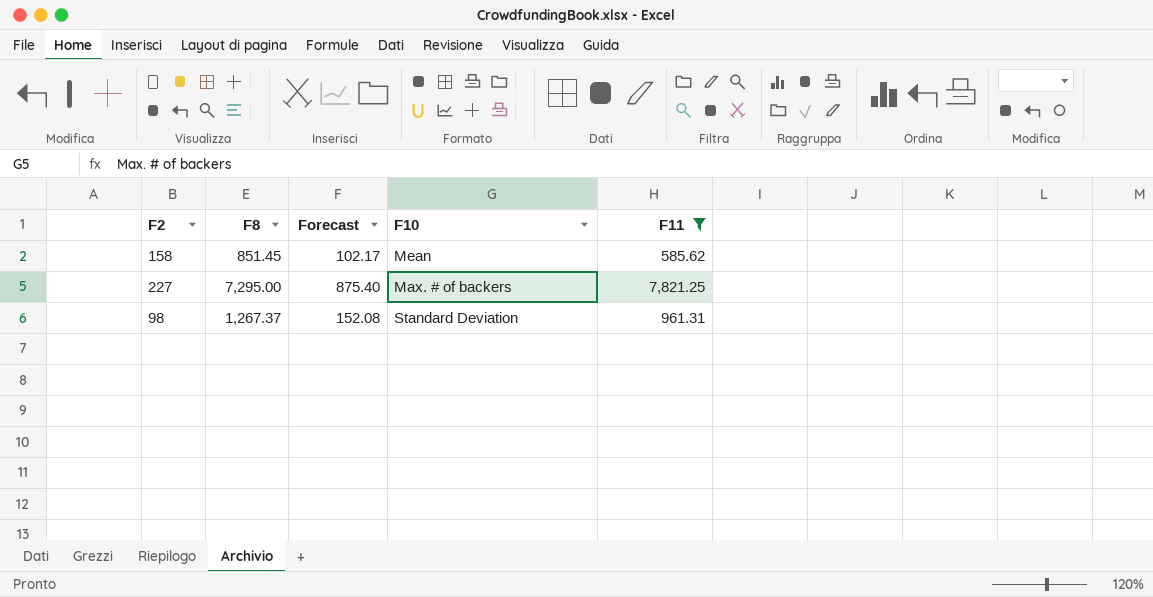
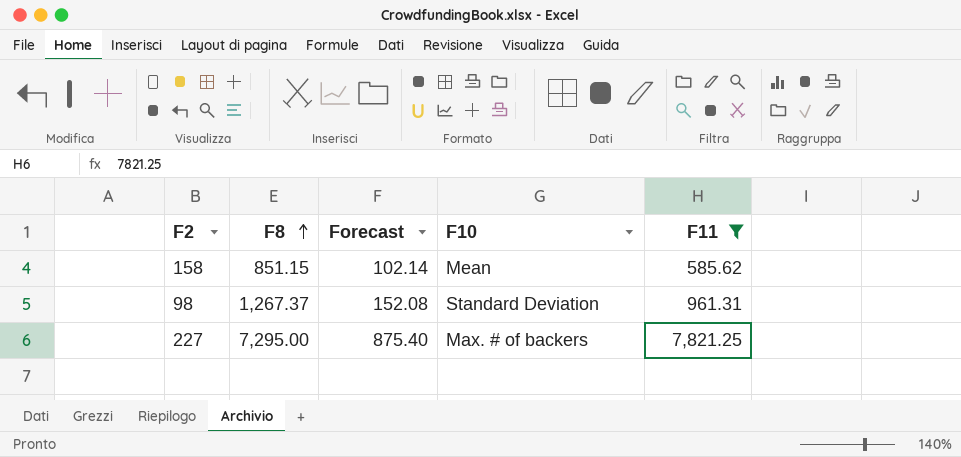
row order: none -> F8 ascending
158 | F8: 851.45 -> 851.15
158 | Forecast: 102.17 -> 102.14

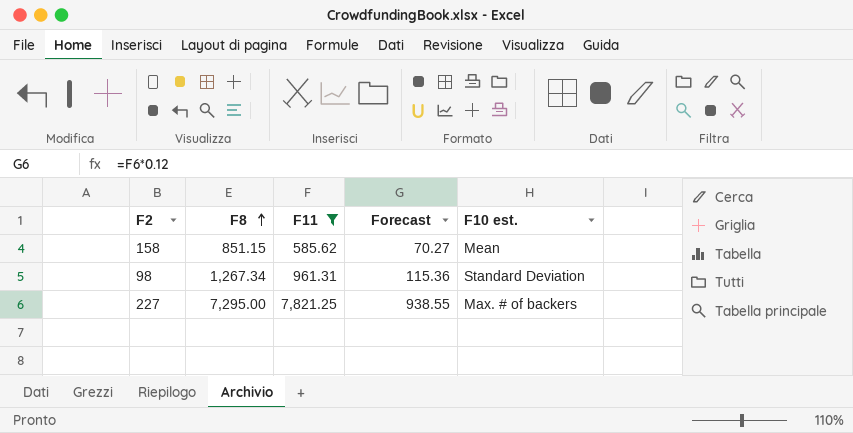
column F11 | position: 5 -> 3
column Forecast | formula: [F8] * 0.12 -> [F11] * 0.12
column name: F10 -> F10 est.
98 | F8: 1,267.37 -> 1,267.34

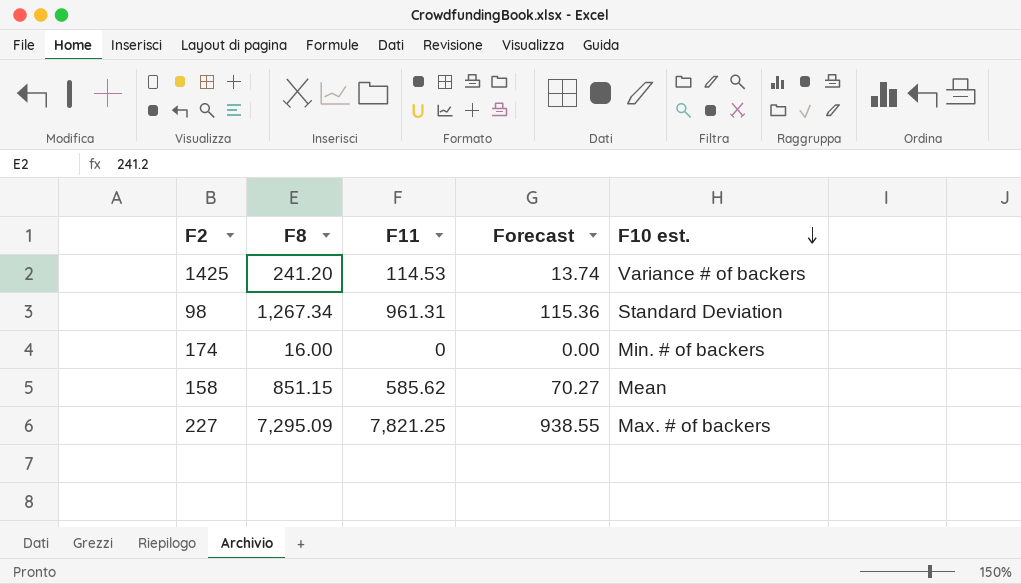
filter: F11 >= 585.62 -> none
row order: F8 ascending -> F10 est. descending
227 | F8: 7,295.00 -> 7,295.09

